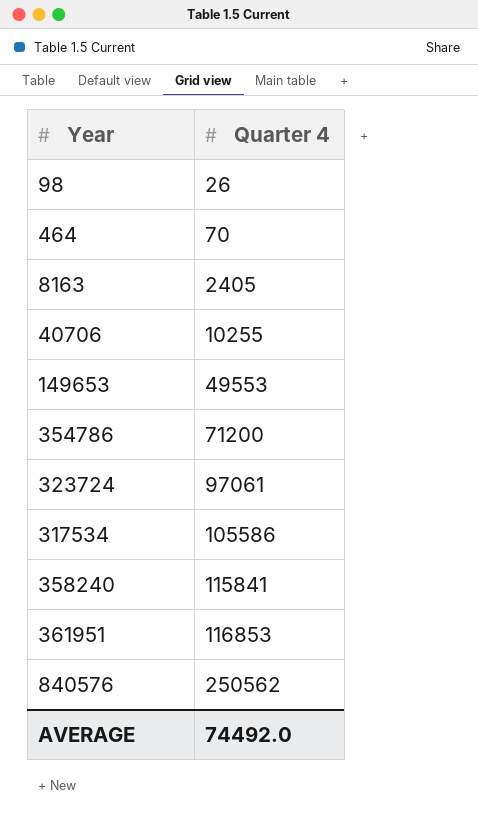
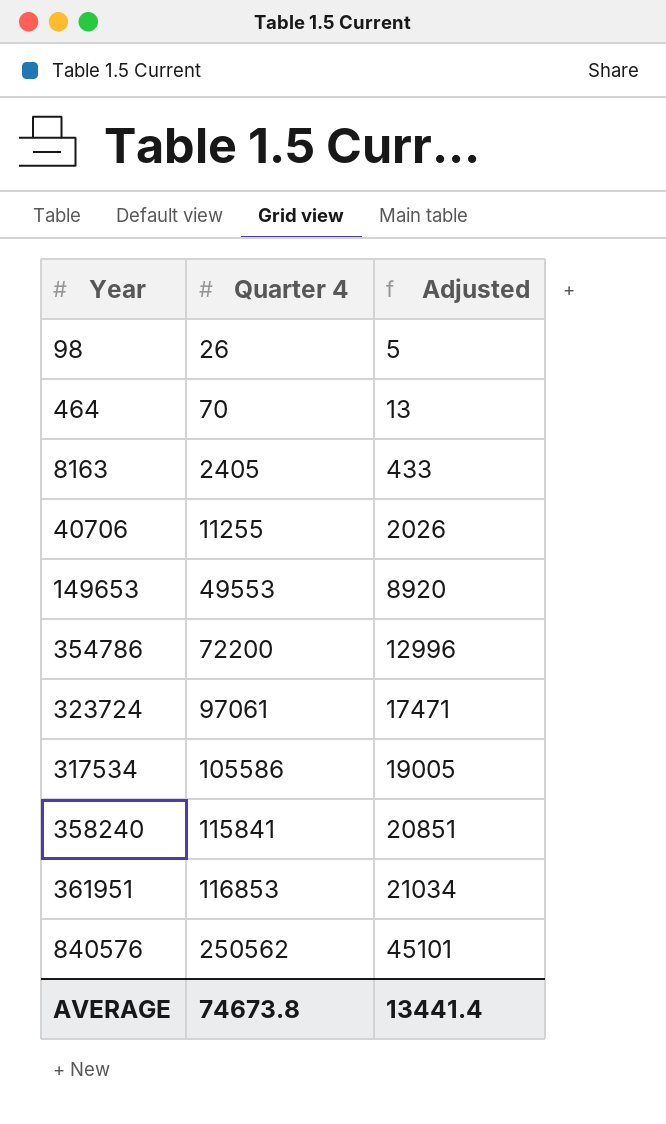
column Adjusted | formula: none -> [Quarter 4] * 0.18
40706 | Quarter 4: 10255 -> 11255
354786 | Quarter 4: 71200 -> 72200
AVERAGE | Quarter 4: 74492.0 -> 74673.8

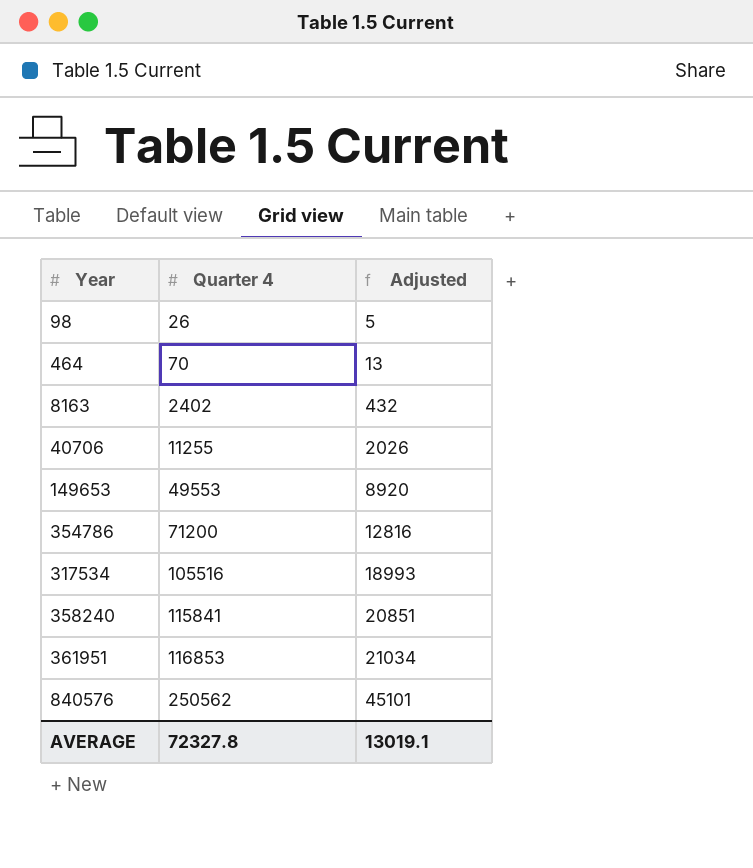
row 323724: 97061 | 17471 -> none
8163 | Quarter 4: 2405 -> 2402
8163 | Adjusted: 433 -> 432
354786 | Quarter 4: 72200 -> 71200
354786 | Adjusted: 12996 -> 12816
317534 | Quarter 4: 105586 -> 105516
317534 | Adjusted: 19005 -> 18993
AVERAGE | Quarter 4: 74673.8 -> 72327.8
AVERAGE | Adjusted: 13441.4 -> 13019.1

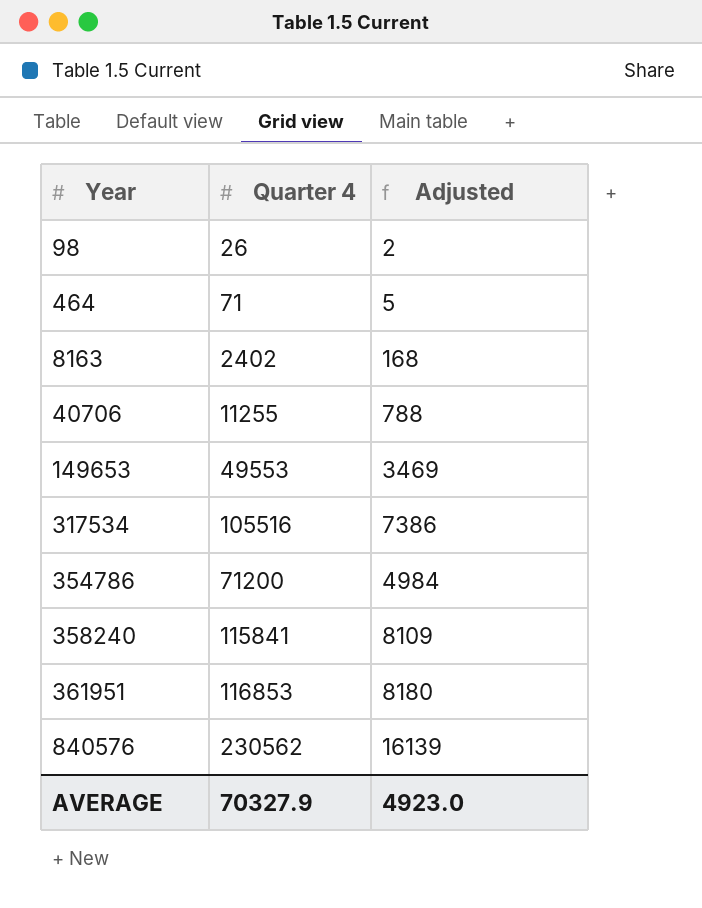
row order: Quarter 4 ascending -> Year ascending
column Adjusted | formula: [Quarter 4] * 0.18 -> [Quarter 4] * 0.07
464 | Quarter 4: 70 -> 71
840576 | Quarter 4: 250562 -> 230562
AVERAGE | Quarter 4: 72327.8 -> 70327.9
AVERAGE | Adjusted: 13019.1 -> 4923.0

